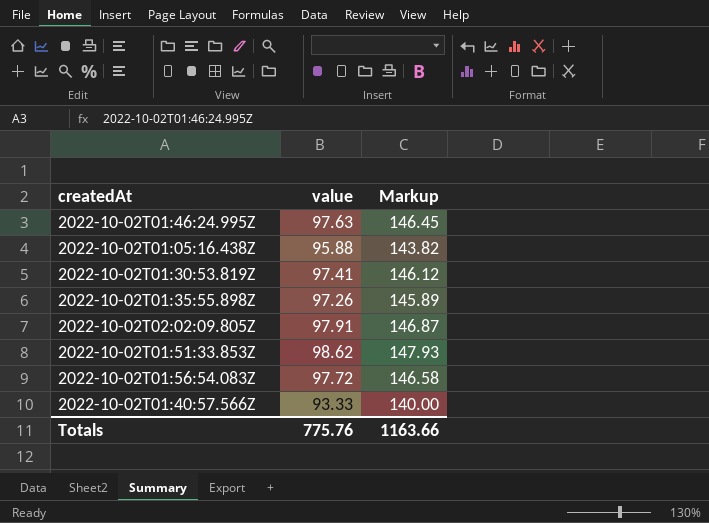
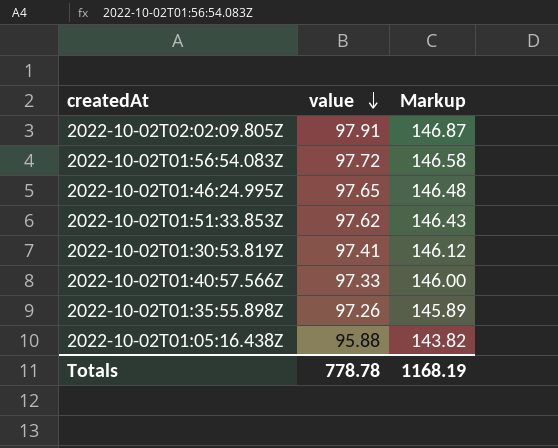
row order: none -> value descending
2022-10-02T01:46:24.995Z | value: 97.63 -> 97.65
2022-10-02T01:46:24.995Z | Markup: 146.45 -> 146.48
2022-10-02T01:51:33.853Z | value: 98.62 -> 97.62
2022-10-02T01:51:33.853Z | Markup: 147.93 -> 146.43
2022-10-02T01:40:57.566Z | value: 93.33 -> 97.33
2022-10-02T01:40:57.566Z | Markup: 140.00 -> 146.00
Totals | value: 775.76 -> 778.78
Totals | Markup: 1163.66 -> 1168.19

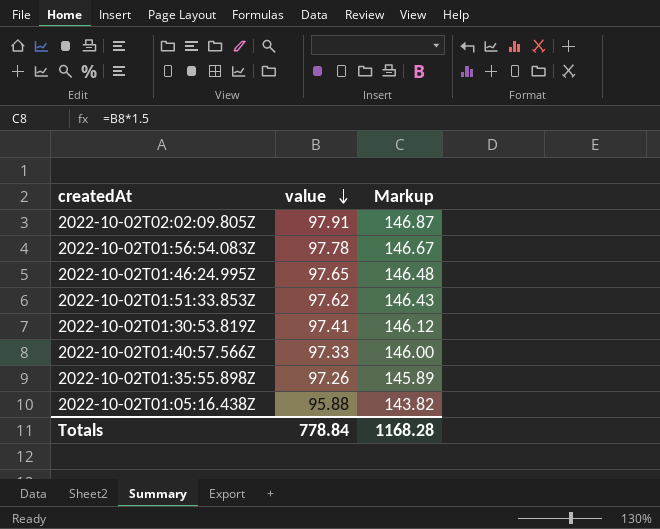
2022-10-02T01:56:54.083Z | value: 97.72 -> 97.78
2022-10-02T01:56:54.083Z | Markup: 146.58 -> 146.67
Totals | value: 778.78 -> 778.84
Totals | Markup: 1168.19 -> 1168.28

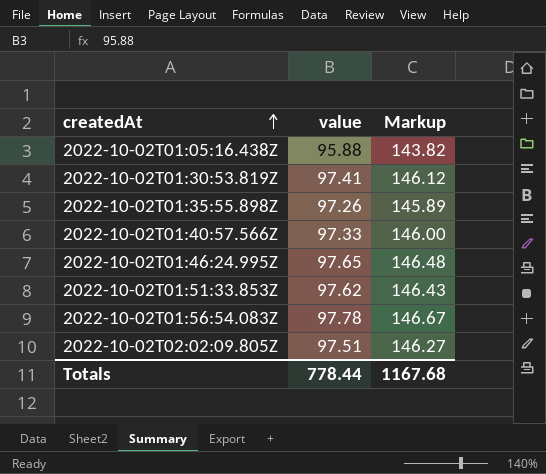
row order: value descending -> createdAt ascending
2022-10-02T02:02:09.805Z | value: 97.91 -> 97.51
2022-10-02T02:02:09.805Z | Markup: 146.87 -> 146.27
Totals | value: 778.84 -> 778.44
Totals | Markup: 1168.28 -> 1167.68

